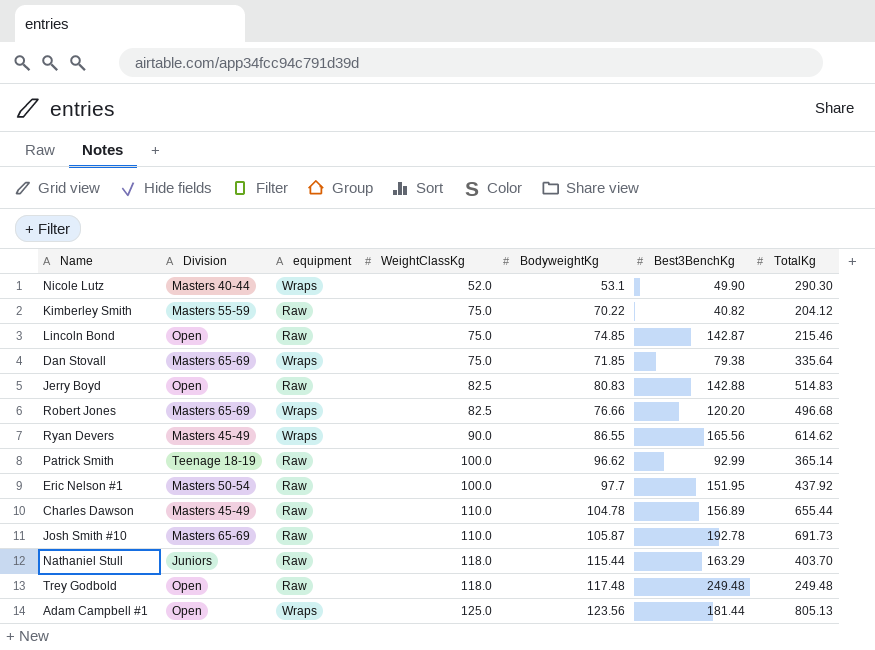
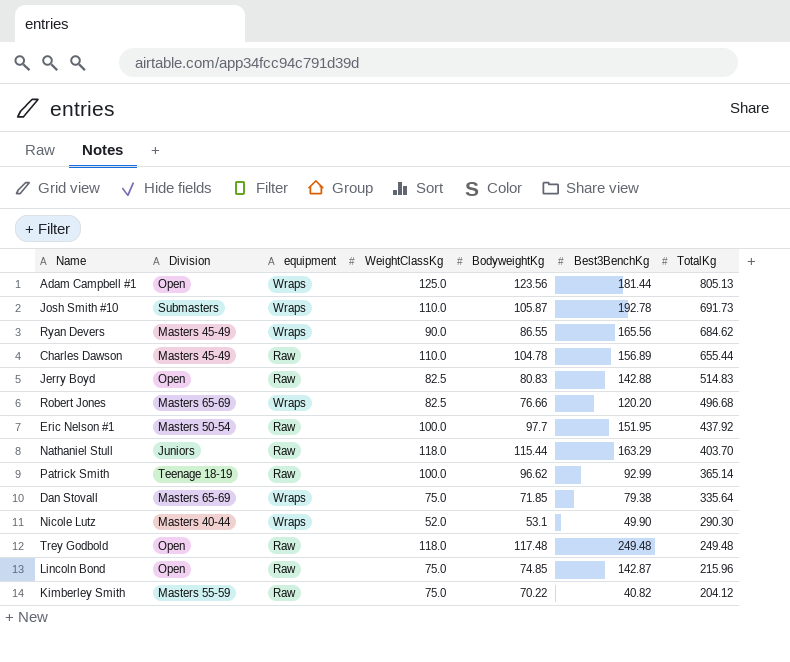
row order: WeightClassKg ascending -> TotalKg descending
Josh Smith #10 | Division: Masters 65-69 -> Submasters
Josh Smith #10 | equipment: Raw -> Wraps
Ryan Devers | TotalKg: 614.62 -> 684.62
Lincoln Bond | TotalKg: 215.46 -> 215.96

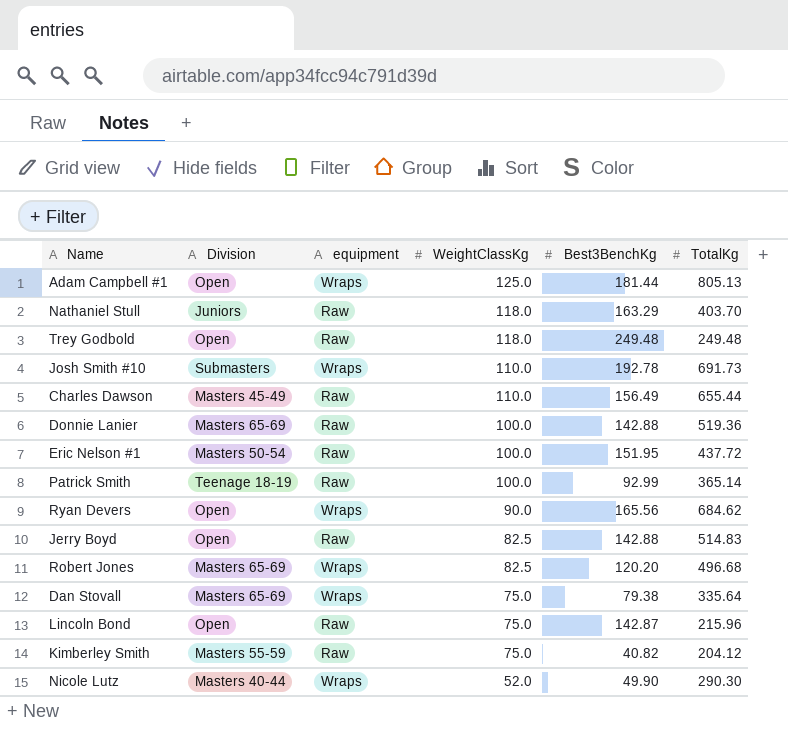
row order: TotalKg descending -> WeightClassKg descending
column BodyweightKg | position: 5 -> none
Charles Dawson | Best3BenchKg: 156.89 -> 156.49
row Donnie Lanier: none -> Masters 65-69 | Raw | 100.0 | 142.88 | 519.36
Eric Nelson #1 | TotalKg: 437.92 -> 437.72
Ryan Devers | Division: Masters 45-49 -> Open

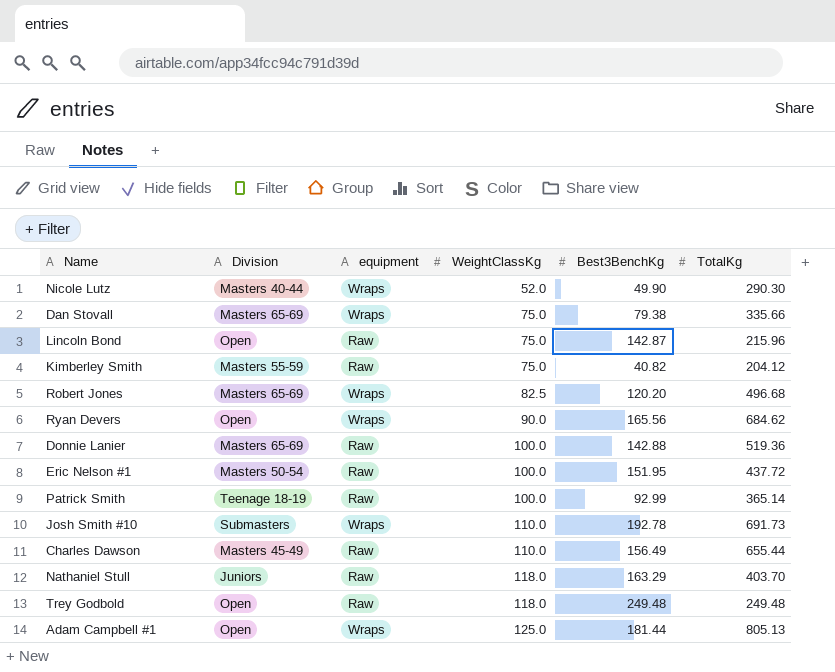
row order: WeightClassKg descending -> WeightClassKg ascending
row Jerry Boyd: Open | Raw | 82.5 | 142.88 | 514.83 -> none
Dan Stovall | TotalKg: 335.64 -> 335.66

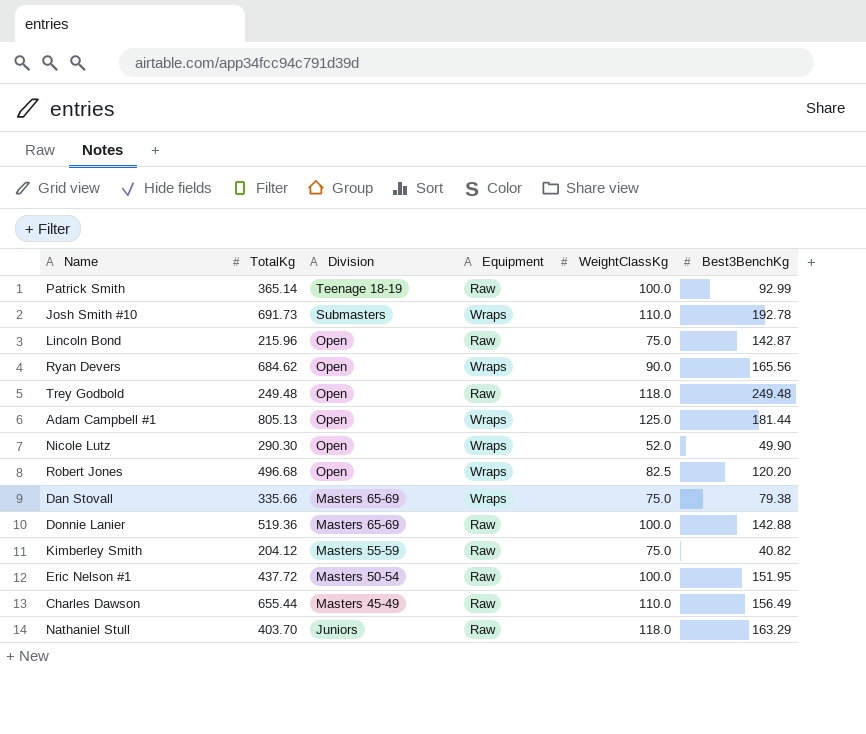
row order: WeightClassKg ascending -> Division descending
column TotalKg | position: 6 -> 2
column name: equipment -> Equipment
Nicole Lutz | Division: Masters 40-44 -> Open
Robert Jones | Division: Masters 65-69 -> Open

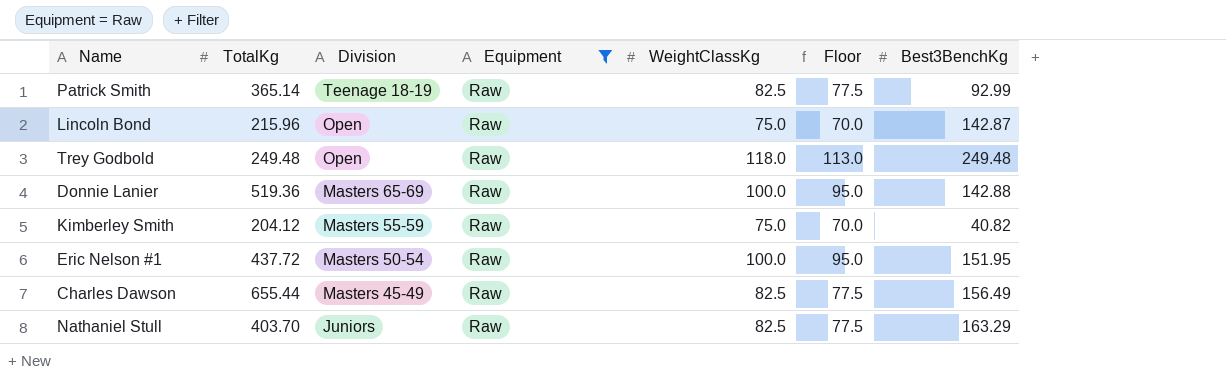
filter: none -> Equipment = Raw
column Floor | formula: none -> [WeightClassKg] - 5
Patrick Smith | WeightClassKg: 100.0 -> 82.5
Charles Dawson | WeightClassKg: 110.0 -> 82.5
Nathaniel Stull | WeightClassKg: 118.0 -> 82.5

